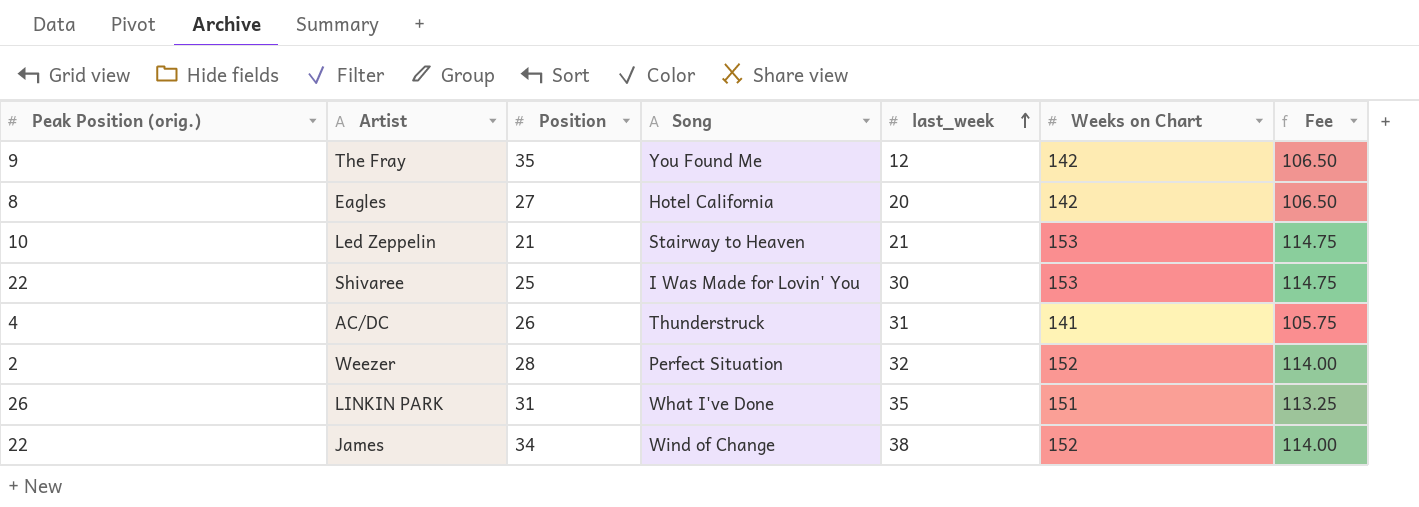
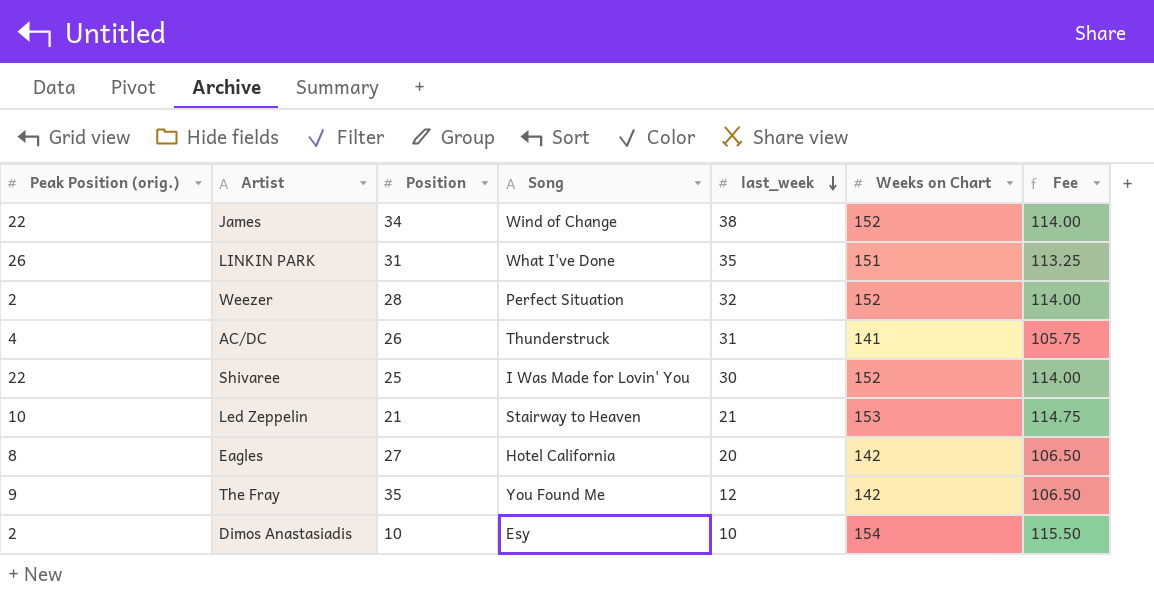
row order: last_week ascending -> last_week descending
Shivaree | Weeks on Chart: 153 -> 152
Shivaree | Fee: 114.75 -> 114.00
row Dimos Anastasiadis: none -> 2 | 10 | Esy | 10 | 154 | 115.50

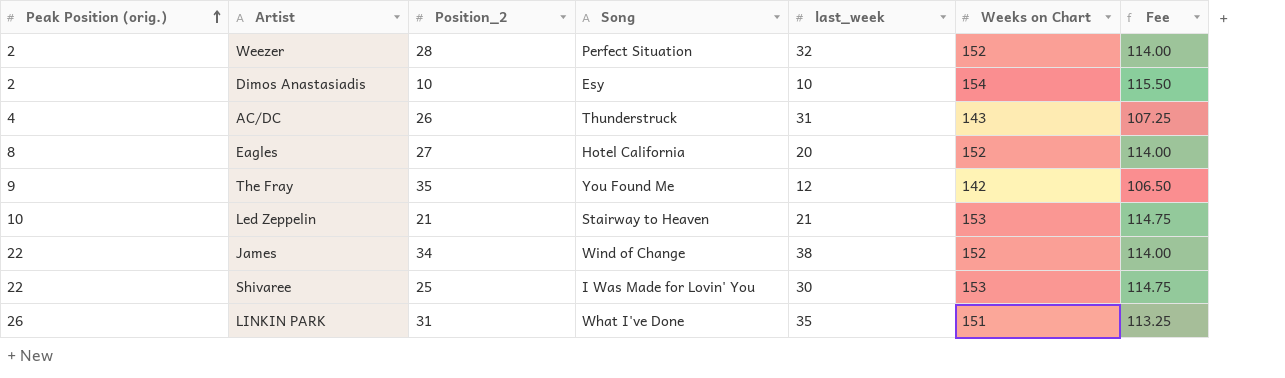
row order: last_week descending -> Peak Position (orig.) ascending
column name: Position -> Position_2
AC/DC | Weeks on Chart: 141 -> 143
AC/DC | Fee: 105.75 -> 107.25
Eagles | Weeks on Chart: 142 -> 152
Eagles | Fee: 106.50 -> 114.00
Shivaree | Weeks on Chart: 152 -> 153
Shivaree | Fee: 114.00 -> 114.75

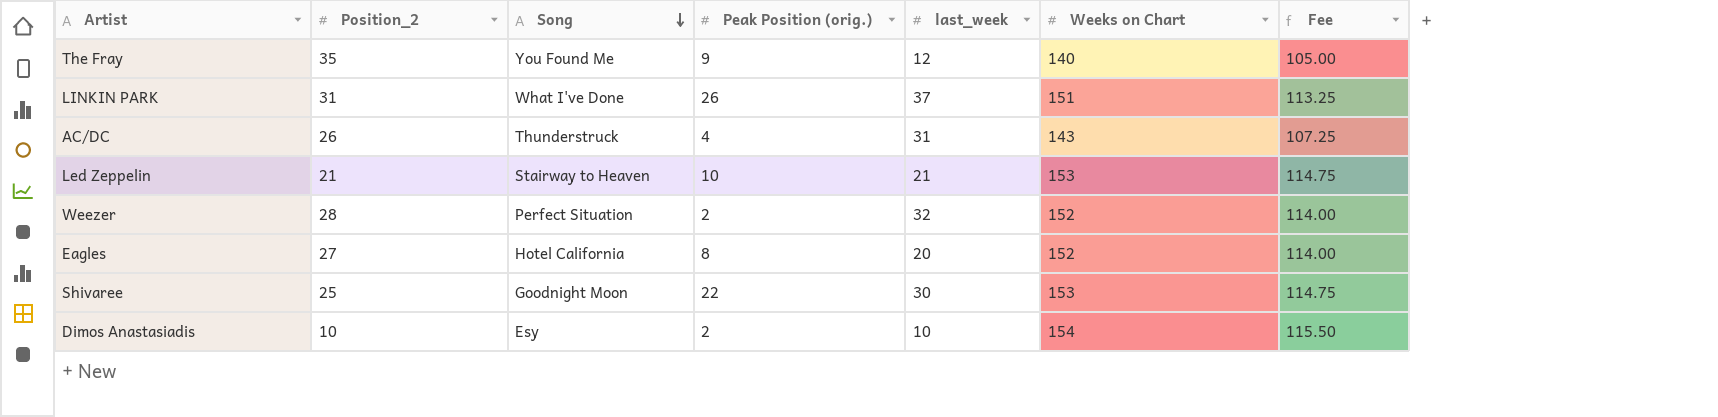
row order: Peak Position (orig.) ascending -> Song descending
column Peak Position (orig.) | position: 1 -> 4
row James: 22 | 34 | Wind of Change | 38 | 152 | 114.00 -> none
The Fray | Weeks on Chart: 142 -> 140
The Fray | Fee: 106.50 -> 105.00
LINKIN PARK | last_week: 35 -> 37
Shivaree | Song: I Was Made for Lovin' You -> Goodnight Moon

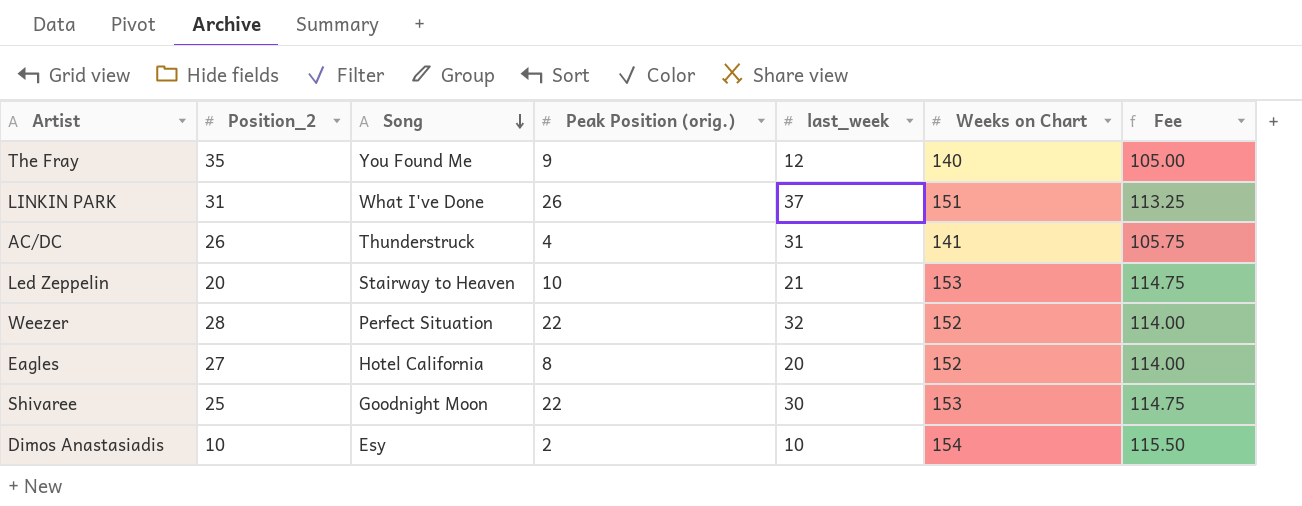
AC/DC | Weeks on Chart: 143 -> 141
AC/DC | Fee: 107.25 -> 105.75
Led Zeppelin | Position_2: 21 -> 20
Weezer | Peak Position (orig.): 2 -> 22

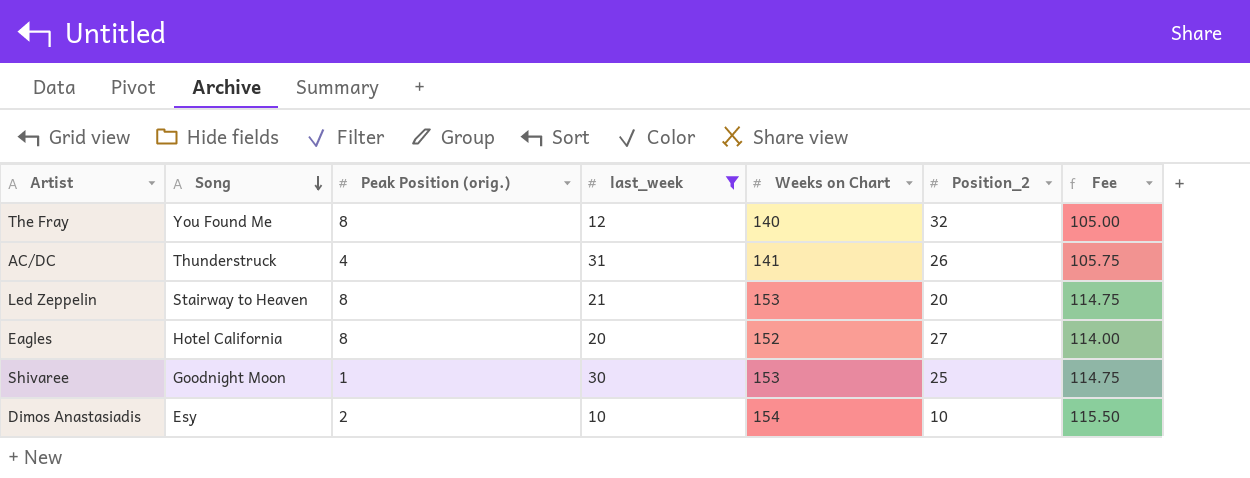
filter: none -> last_week <= 31
column Position_2 | position: 2 -> 6
The Fray | Peak Position (orig.): 9 -> 8
The Fray | Position_2: 35 -> 32
Led Zeppelin | Peak Position (orig.): 10 -> 8
Shivaree | Peak Position (orig.): 22 -> 1

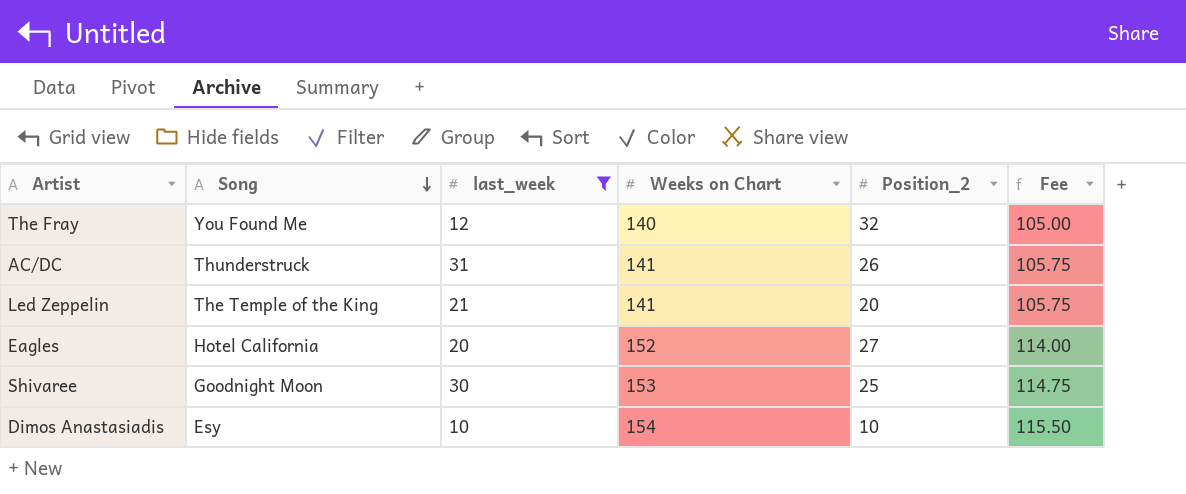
column Peak Position (orig.) | position: 3 -> none
Led Zeppelin | Song: Stairway to Heaven -> The Temple of the King
Led Zeppelin | Weeks on Chart: 153 -> 141
Led Zeppelin | Fee: 114.75 -> 105.75

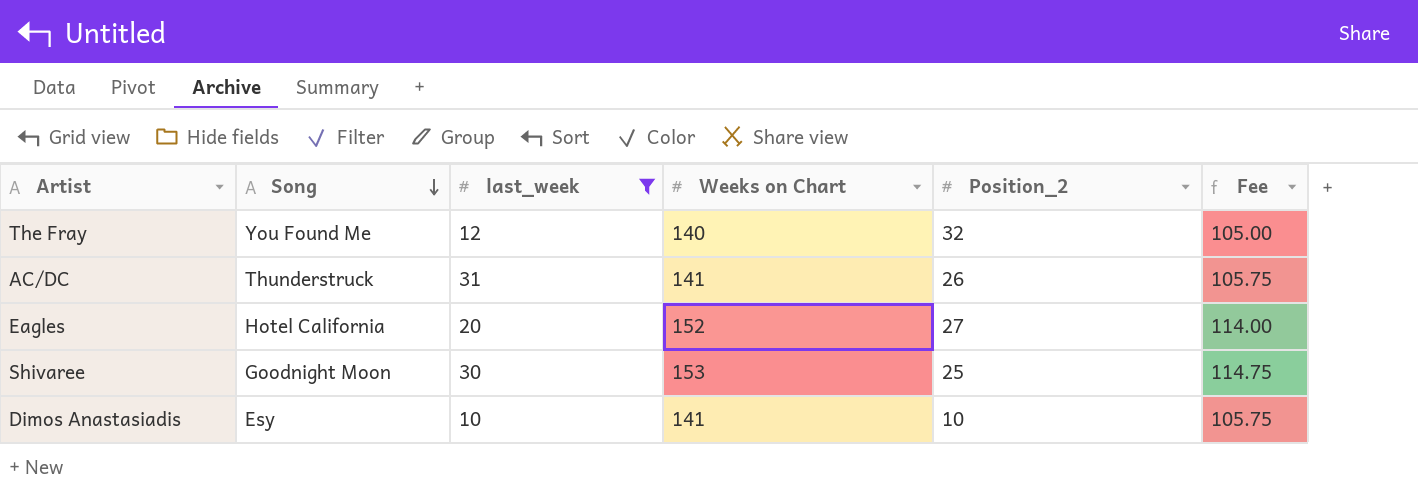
row Led Zeppelin: The Temple of the King | 21 | 141 | 20 | 105.75 -> none
Dimos Anastasiadis | Weeks on Chart: 154 -> 141
Dimos Anastasiadis | Fee: 115.50 -> 105.75

